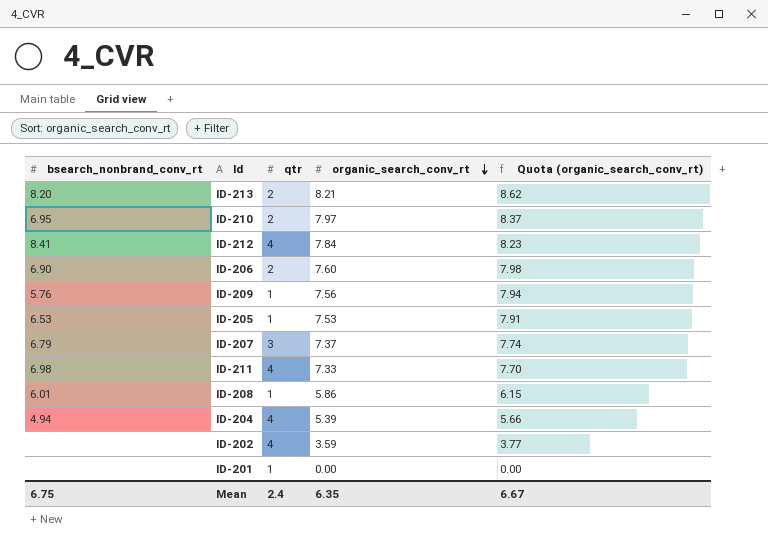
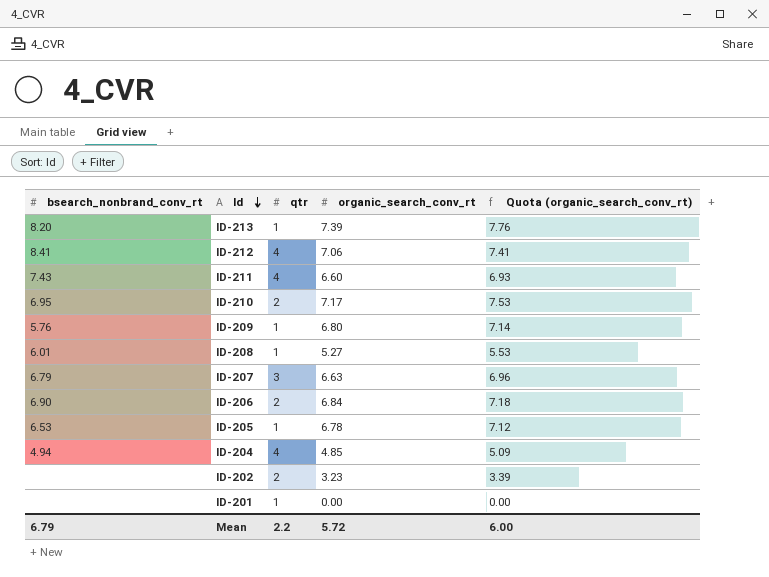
row order: organic_search_conv_rt descending -> Id descending
ID-213 | qtr: 2 -> 1
ID-213 | organic_search_conv_rt: 8.21 -> 7.39
ID-213 | Quota (organic_search_conv_rt): 8.62 -> 7.76
ID-212 | organic_search_conv_rt: 7.84 -> 7.06
ID-212 | Quota (organic_search_conv_rt): 8.23 -> 7.41
ID-211 | bsearch_nonbrand_conv_rt: 6.98 -> 7.43
ID-211 | organic_search_conv_rt: 7.33 -> 6.60
ID-211 | Quota (organic_search_conv_rt): 7.70 -> 6.93
ID-210 | organic_search_conv_rt: 7.97 -> 7.17
ID-210 | Quota (organic_search_conv_rt): 8.37 -> 7.53
ID-209 | organic_search_conv_rt: 7.56 -> 6.80
ID-209 | Quota (organic_search_conv_rt): 7.94 -> 7.14
ID-208 | organic_search_conv_rt: 5.86 -> 5.27
ID-208 | Quota (organic_search_conv_rt): 6.15 -> 5.53
ID-207 | organic_search_conv_rt: 7.37 -> 6.63
ID-207 | Quota (organic_search_conv_rt): 7.74 -> 6.96
ID-206 | organic_search_conv_rt: 7.60 -> 6.84
ID-206 | Quota (organic_search_conv_rt): 7.98 -> 7.18
ID-205 | organic_search_conv_rt: 7.53 -> 6.78
ID-205 | Quota (organic_search_conv_rt): 7.91 -> 7.12
ID-204 | organic_search_conv_rt: 5.39 -> 4.85
ID-204 | Quota (organic_search_conv_rt): 5.66 -> 5.09
ID-202 | qtr: 4 -> 2
ID-202 | organic_search_conv_rt: 3.59 -> 3.23
ID-202 | Quota (organic_search_conv_rt): 3.77 -> 3.39
Mean | bsearch_nonbrand_conv_rt: 6.75 -> 6.79
Mean | qtr: 2.4 -> 2.2
Mean | organic_search_conv_rt: 6.35 -> 5.72
Mean | Quota (organic_search_conv_rt): 6.67 -> 6.00

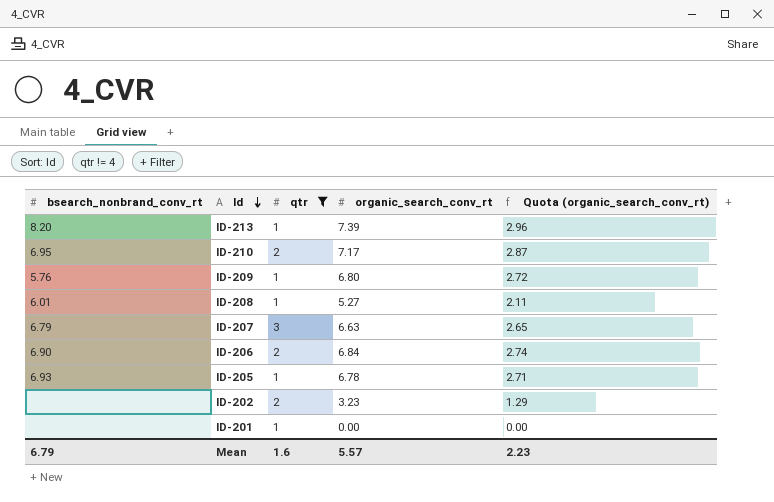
filter: none -> qtr != 4
column Quota (organic_search_conv_rt) | formula: [organic_search_conv_rt] * 1.05 -> [organic_search_conv_rt] * 0.4
ID-205 | bsearch_nonbrand_conv_rt: 6.53 -> 6.93
Mean | qtr: 2.2 -> 1.6
Mean | organic_search_conv_rt: 5.72 -> 5.57
Mean | Quota (organic_search_conv_rt): 6.00 -> 2.23

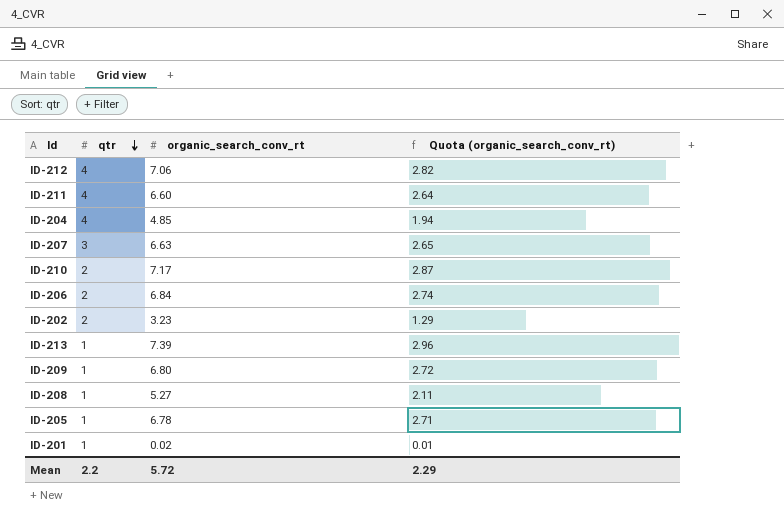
filter: qtr != 4 -> none
row order: Id descending -> qtr descending
column bsearch_nonbrand_conv_rt | position: 1 -> none
ID-201 | organic_search_conv_rt: 0.00 -> 0.02
ID-201 | Quota (organic_search_conv_rt): 0.00 -> 0.01
Mean | qtr: 1.6 -> 2.2
Mean | organic_search_conv_rt: 5.57 -> 5.72
Mean | Quota (organic_search_conv_rt): 2.23 -> 2.29

